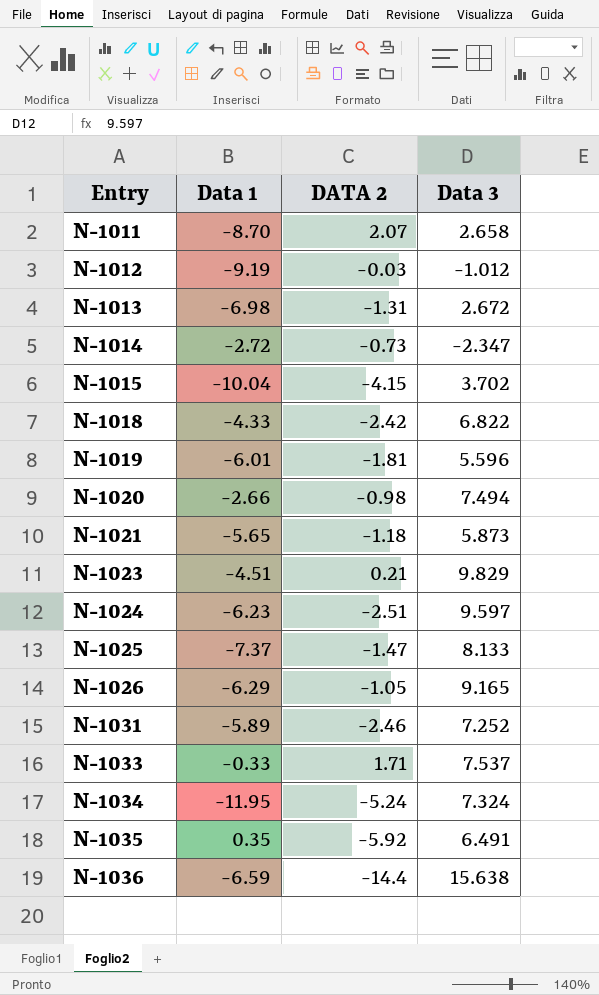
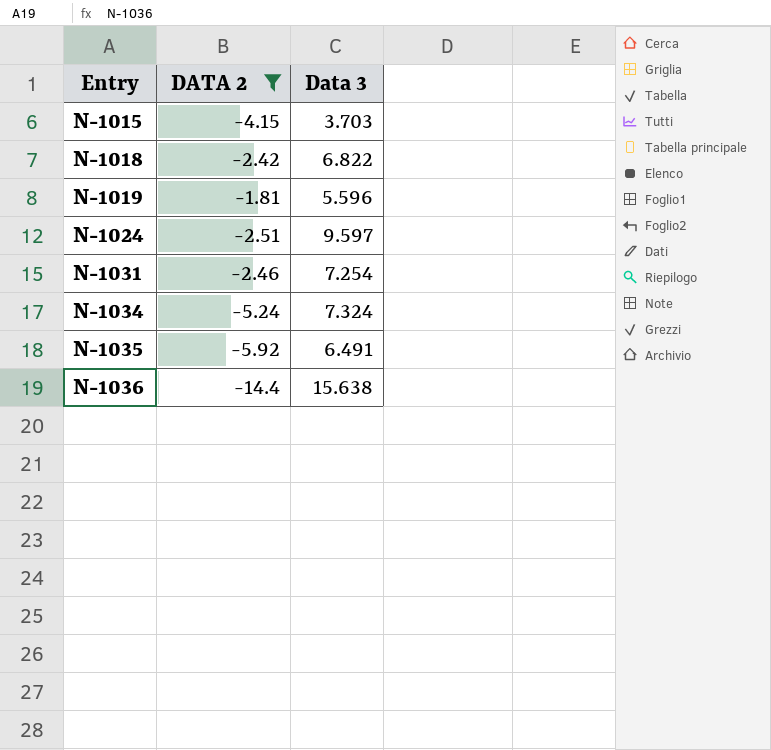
filter: none -> DATA 2 <= -1.81
column Data 1 | position: 2 -> none
N-1015 | Data 3: 3.702 -> 3.703
N-1031 | Data 3: 7.252 -> 7.254

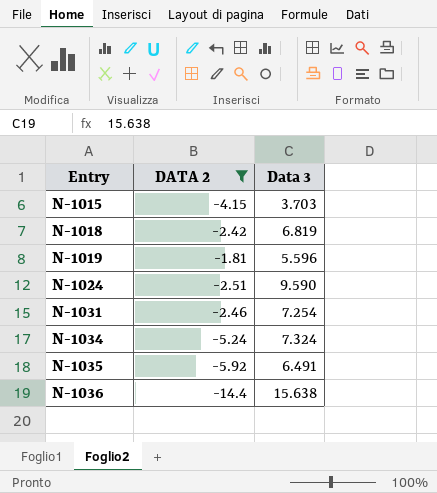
N-1018 | Data 3: 6.822 -> 6.819
N-1024 | Data 3: 9.597 -> 9.590

